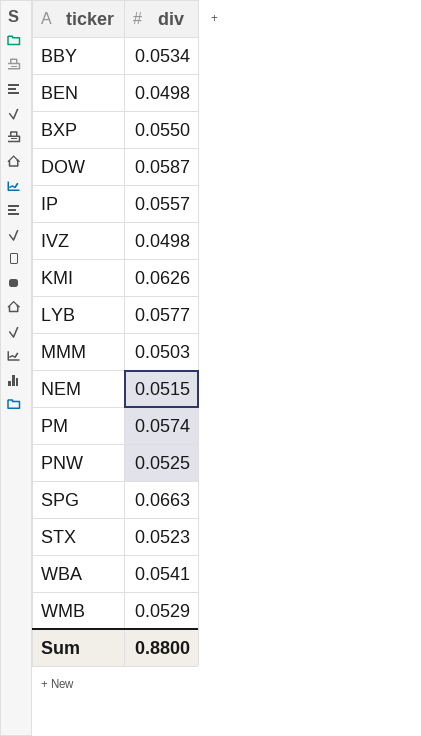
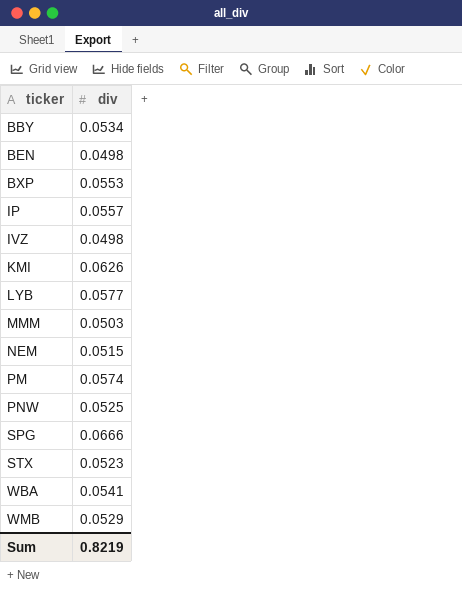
row DOW: 0.0587 -> none
BXP | div: 0.0550 -> 0.0553
SPG | div: 0.0663 -> 0.0666
Sum | div: 0.8800 -> 0.8219

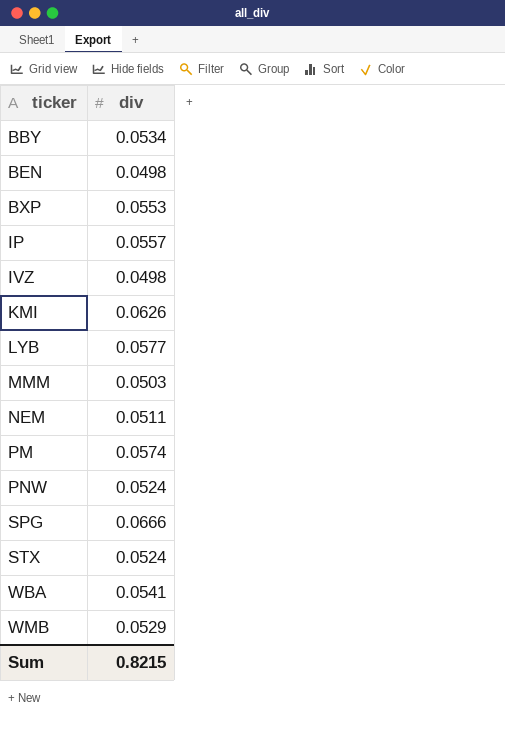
NEM | div: 0.0515 -> 0.0511
PNW | div: 0.0525 -> 0.0524
STX | div: 0.0523 -> 0.0524
Sum | div: 0.8219 -> 0.8215

